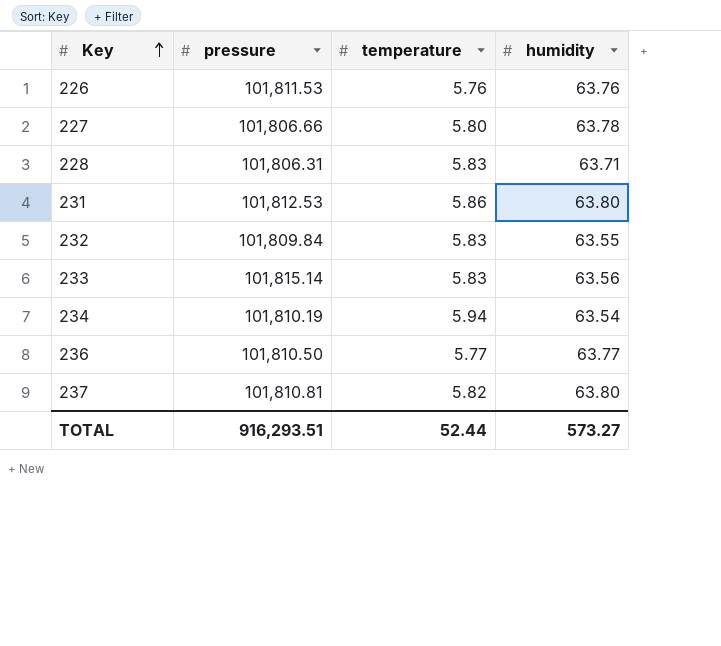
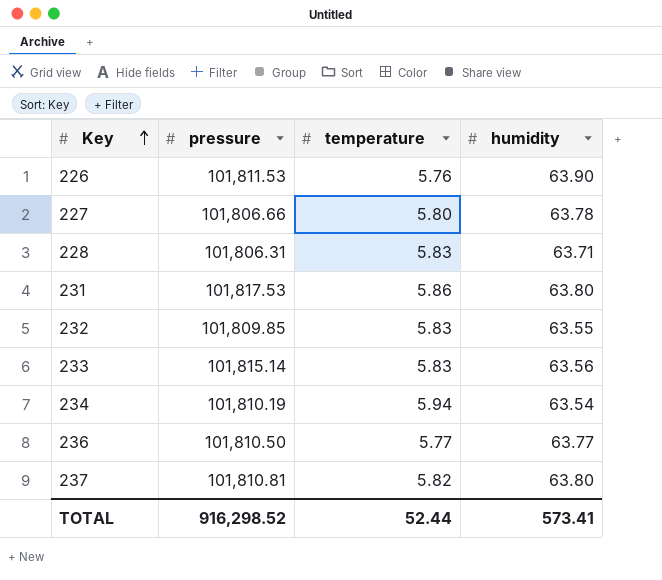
226 | humidity: 63.76 -> 63.90
231 | pressure: 101,812.53 -> 101,817.53
232 | pressure: 101,809.84 -> 101,809.85
TOTAL | pressure: 916,293.51 -> 916,298.52
TOTAL | humidity: 573.27 -> 573.41

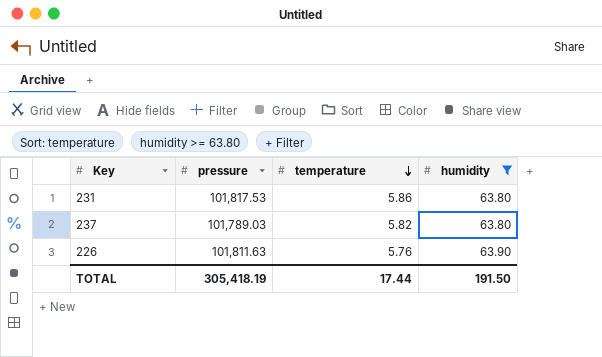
filter: none -> humidity >= 63.80
row order: Key ascending -> temperature descending
237 | pressure: 101,810.81 -> 101,789.03
226 | pressure: 101,811.53 -> 101,811.63
TOTAL | pressure: 916,298.52 -> 305,418.19
TOTAL | temperature: 52.44 -> 17.44
TOTAL | humidity: 573.41 -> 191.50

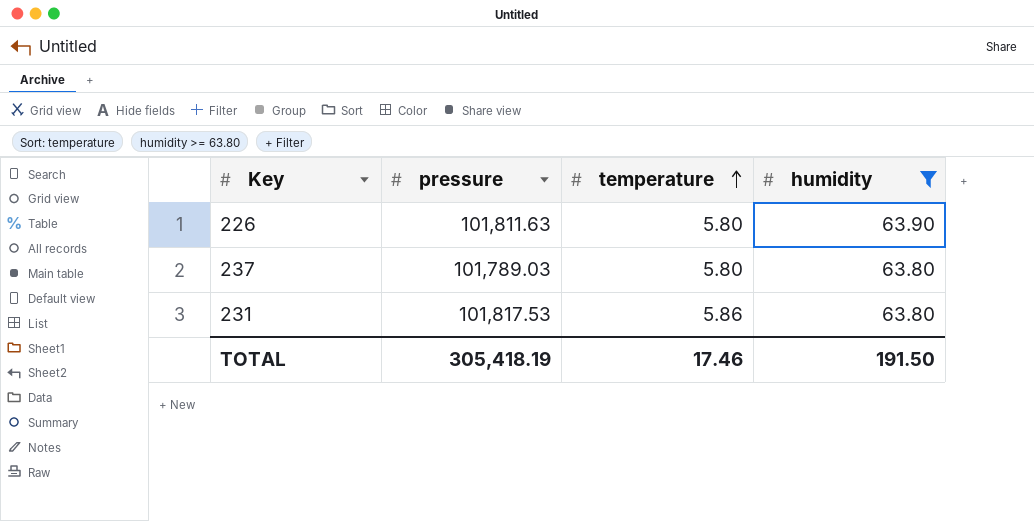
row order: temperature descending -> temperature ascending
226 | temperature: 5.76 -> 5.80
237 | temperature: 5.82 -> 5.80
TOTAL | temperature: 17.44 -> 17.46

